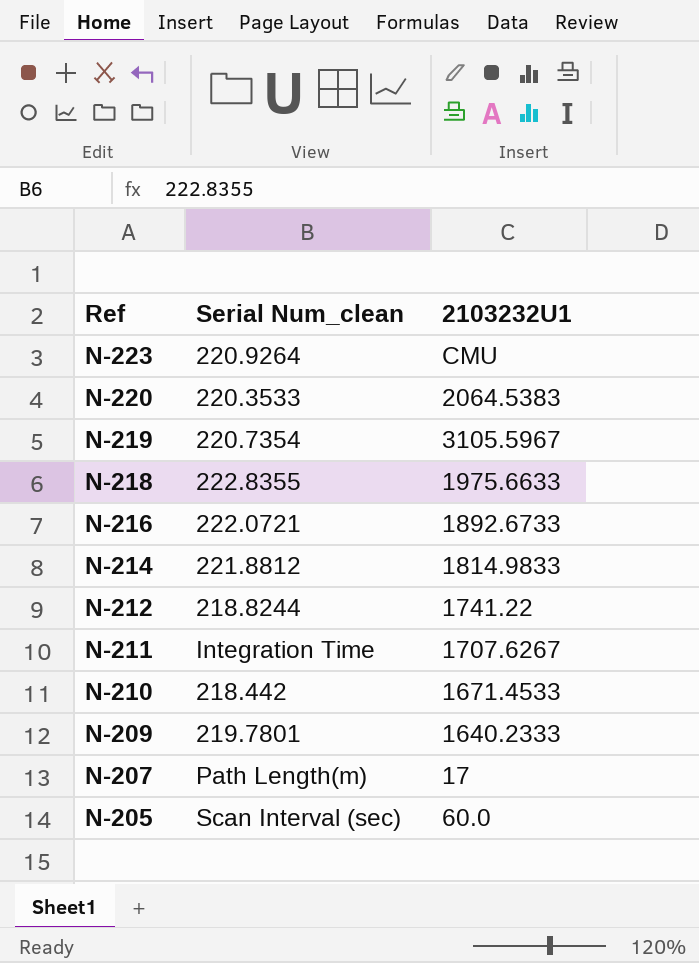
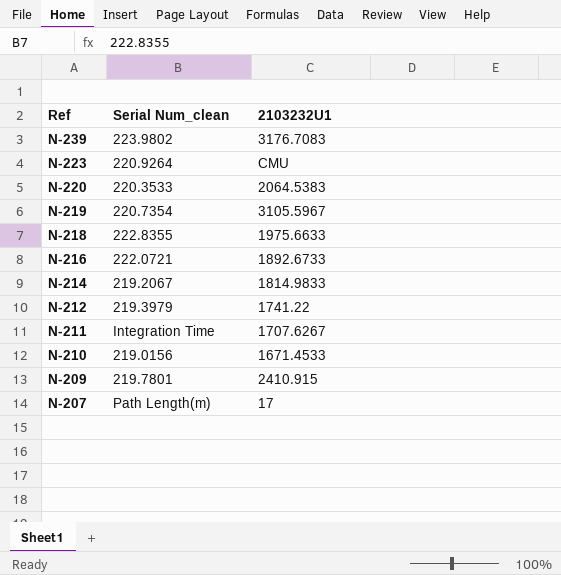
row N-205: Scan Interval (sec) | 60.0 -> none
row N-239: none -> 223.9802 | 3176.7083
N-214 | Serial Num_clean: 221.8812 -> 219.2067
N-212 | Serial Num_clean: 218.8244 -> 219.3979
N-210 | Serial Num_clean: 218.442 -> 219.0156
N-209 | 2103232U1: 1640.2333 -> 2410.915

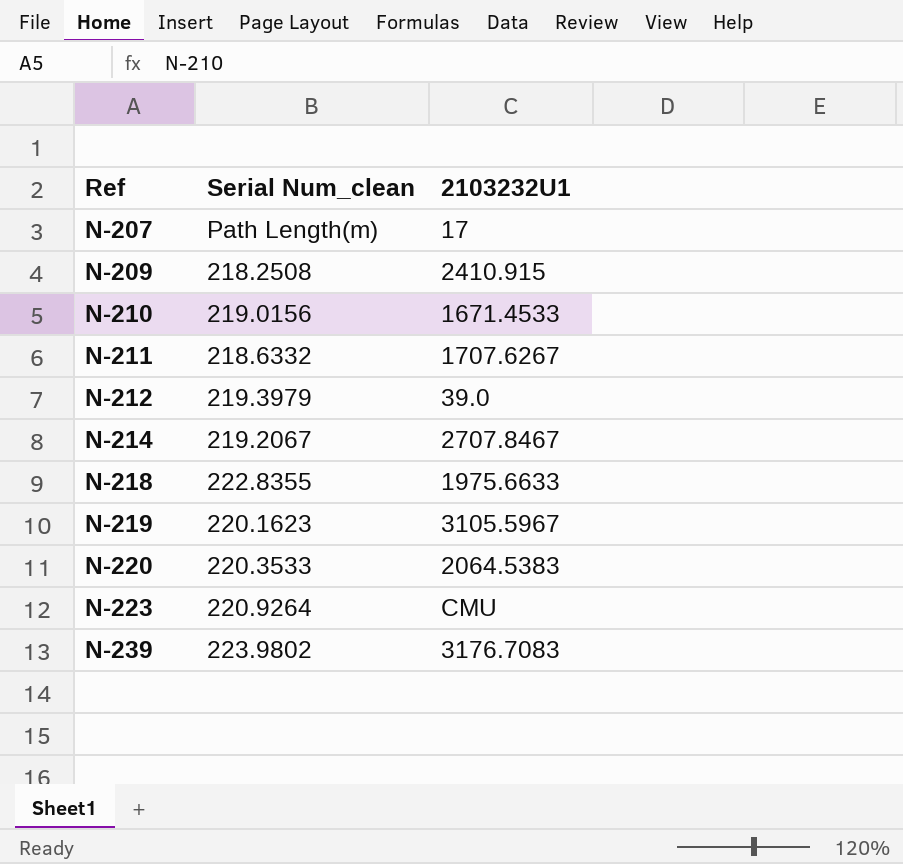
row order: Ref descending -> Ref ascending
row N-216: 222.0721 | 1892.6733 -> none
N-209 | Serial Num_clean: 219.7801 -> 218.2508
N-211 | Serial Num_clean: Integration Time -> 218.6332
N-212 | 2103232U1: 1741.22 -> 39.0
N-214 | 2103232U1: 1814.9833 -> 2707.8467
N-219 | Serial Num_clean: 220.7354 -> 220.1623

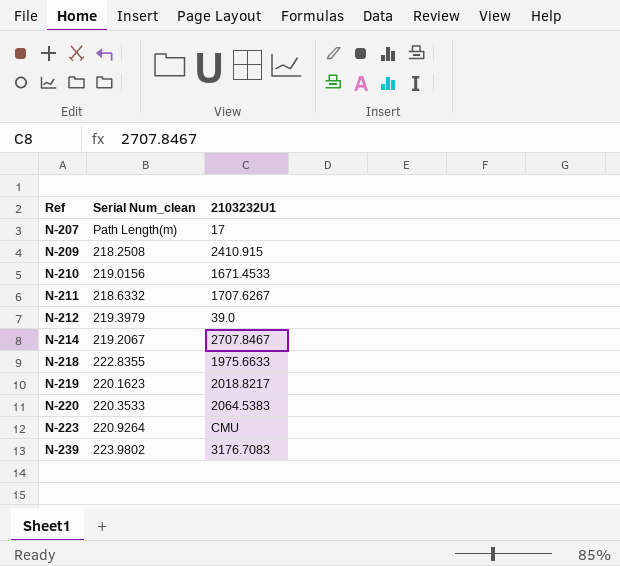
N-219 | 2103232U1: 3105.5967 -> 2018.8217

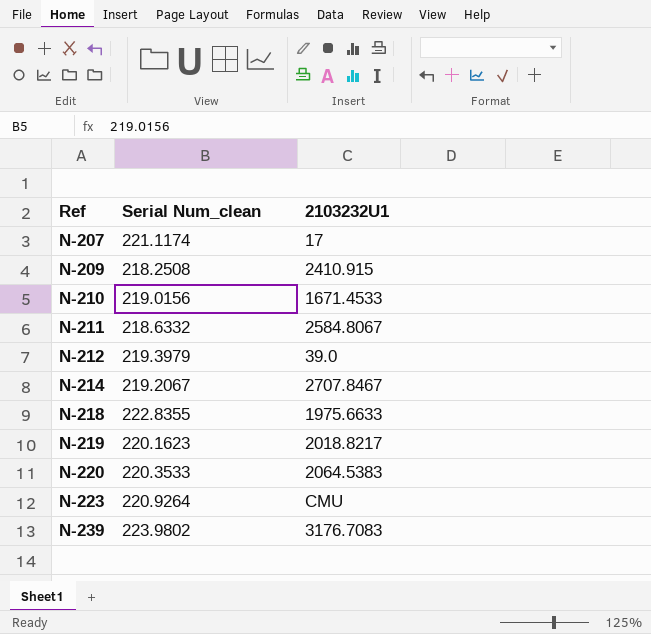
N-207 | Serial Num_clean: Path Length(m) -> 221.1174
N-211 | 2103232U1: 1707.6267 -> 2584.8067

